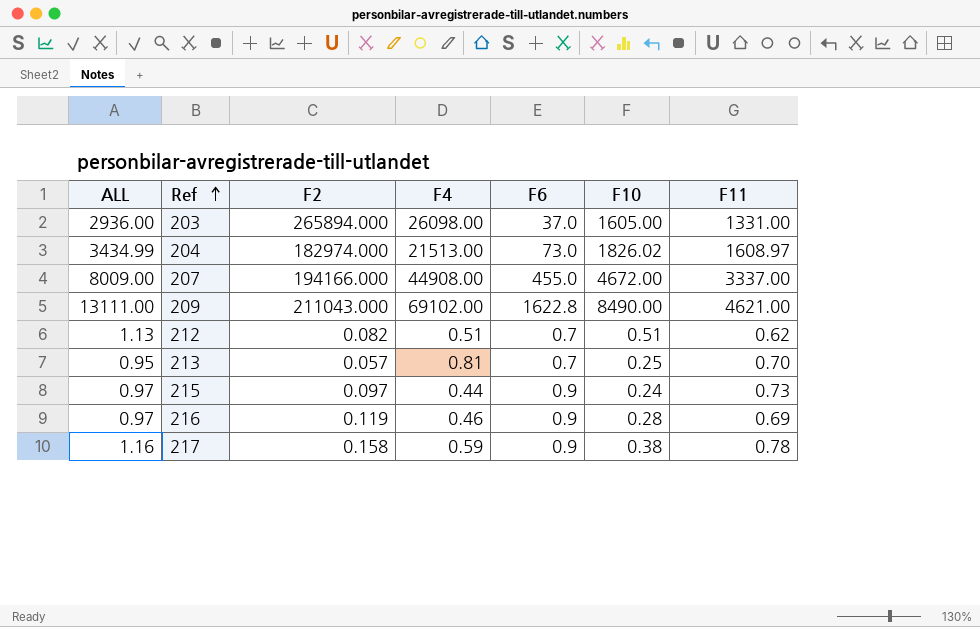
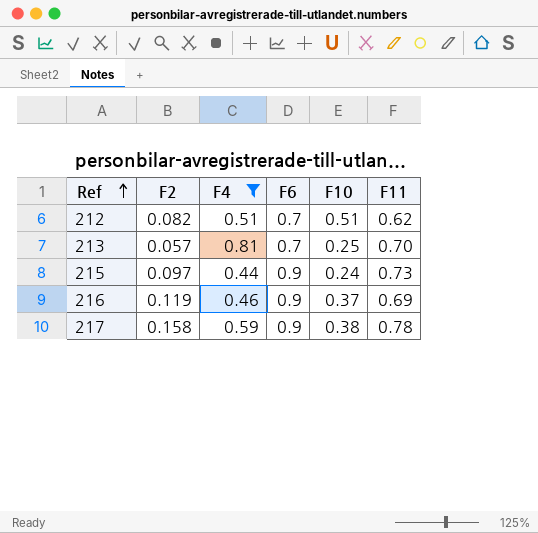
filter: none -> F4 <= 0.81
column ALL | formula: [F10] + [F11] -> none
216 | F10: 0.28 -> 0.37

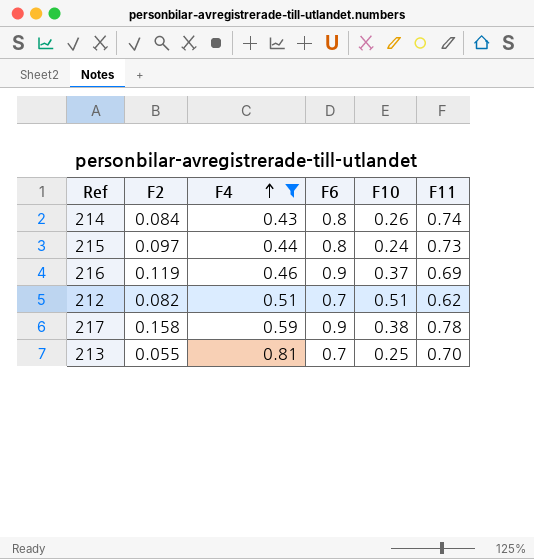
row order: Ref ascending -> F4 ascending
row 214: none -> 0.084 | 0.43 | 0.8 | 0.26 | 0.74
215 | F6: 0.9 -> 0.8
213 | F2: 0.057 -> 0.055

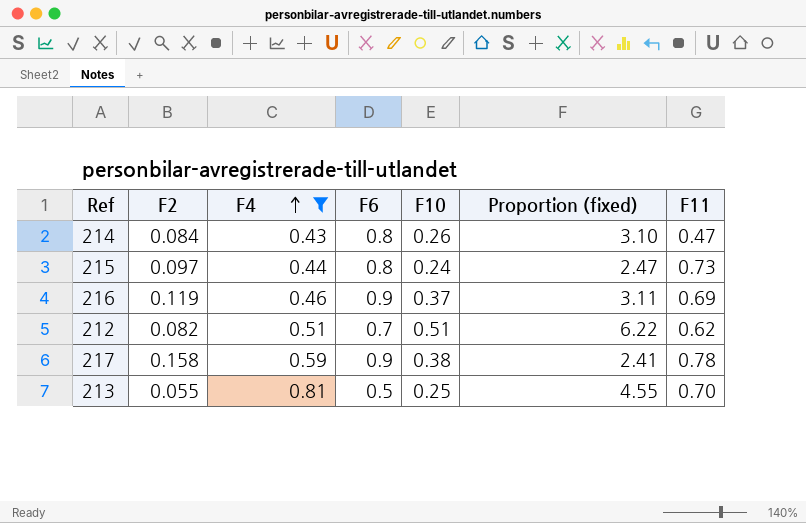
column Proportion (fixed) | formula: none -> [F10] / [F2]
214 | F11: 0.74 -> 0.47
213 | F6: 0.7 -> 0.5

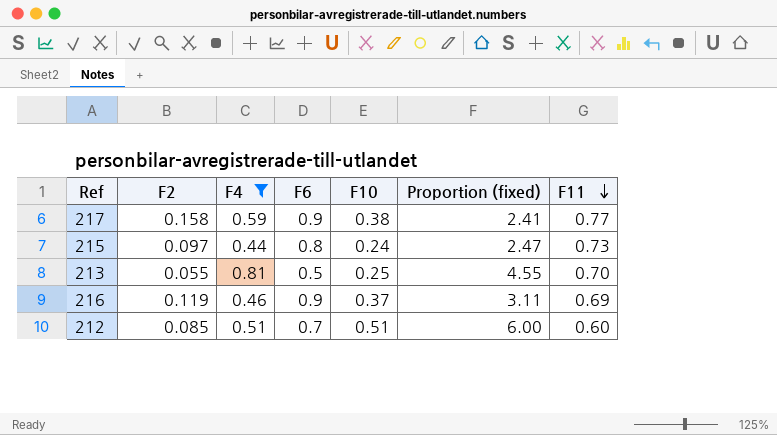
row order: F4 ascending -> F11 descending
row 214: 0.084 | 0.43 | 0.8 | 0.26 | 3.10 | 0.47 -> none
217 | F11: 0.78 -> 0.77
212 | F2: 0.082 -> 0.085
212 | Proportion (fixed): 6.22 -> 6.00
212 | F11: 0.62 -> 0.60

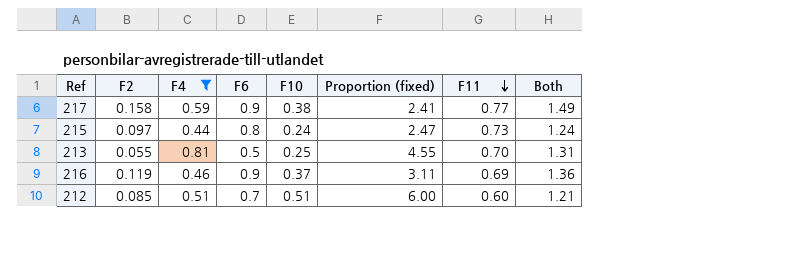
column Both | formula: none -> [F4] + [F6]

